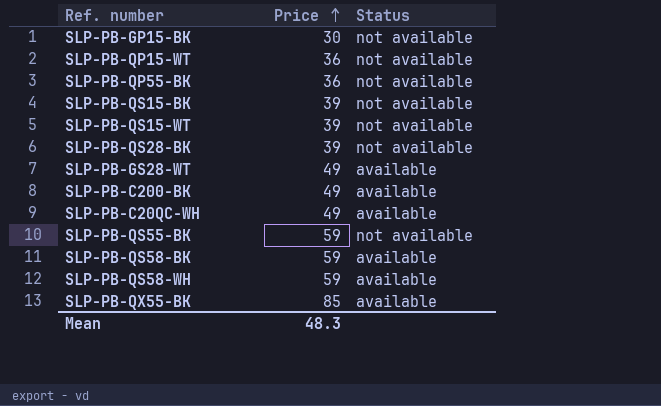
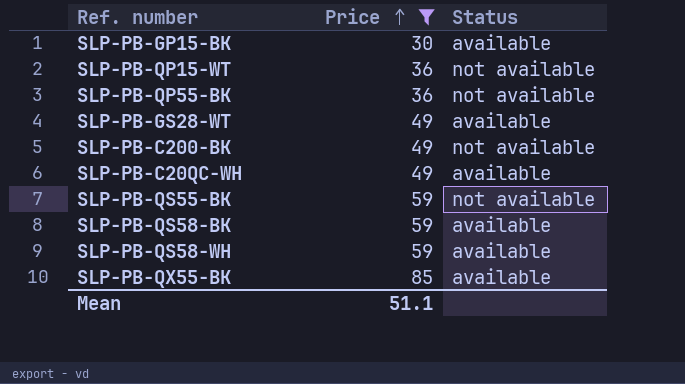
filter: none -> Price != 39
SLP-PB-GP15-BK | Status: not available -> available
SLP-PB-C200-BK | Status: available -> not available
Mean | Price: 48.3 -> 51.1

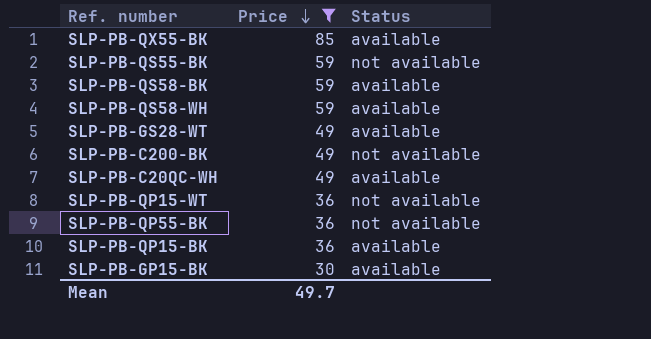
row order: Price ascending -> Price descending
row SLP-PB-QP15-BK: none -> 36 | available
Mean | Price: 51.1 -> 49.7

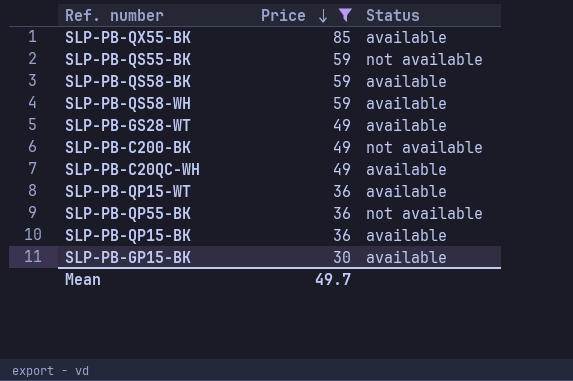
SLP-PB-QP15-WT | Status: not available -> available

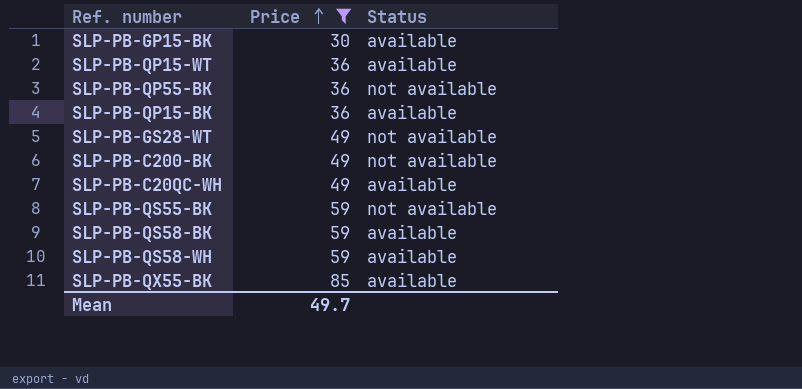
row order: Price descending -> Price ascending
SLP-PB-GS28-WT | Status: available -> not available

